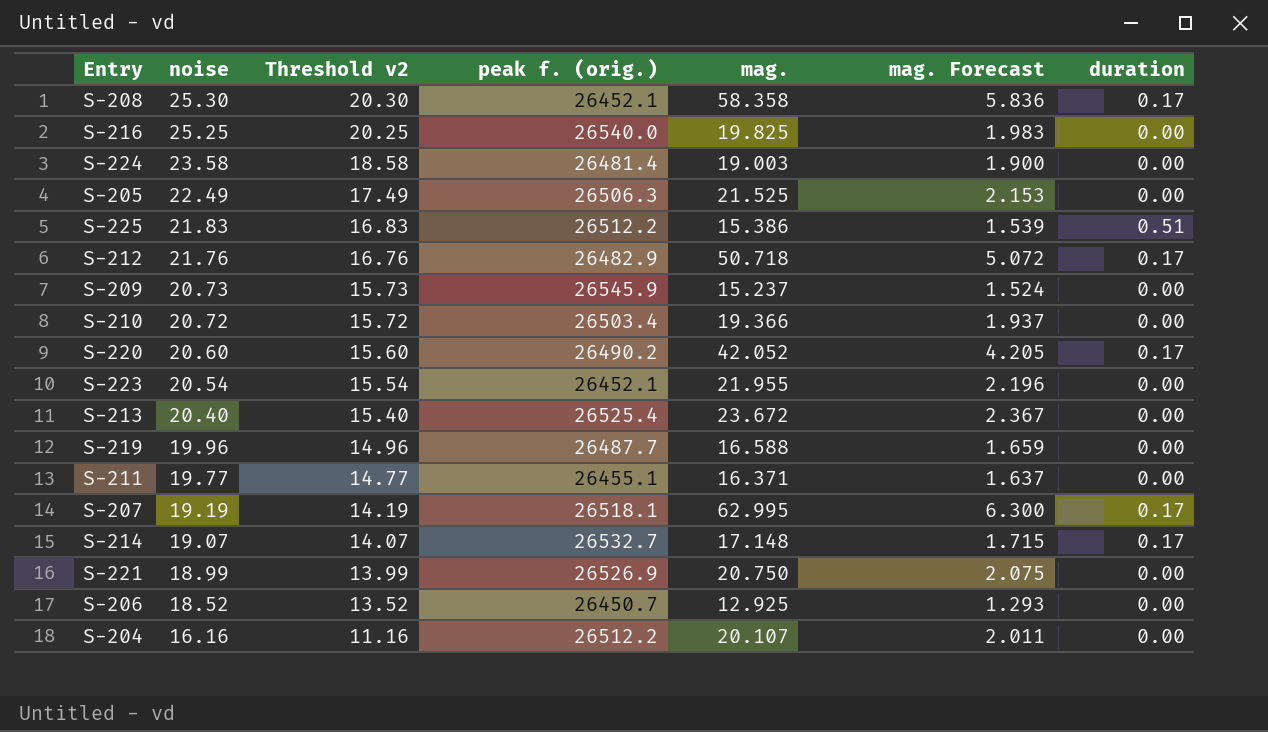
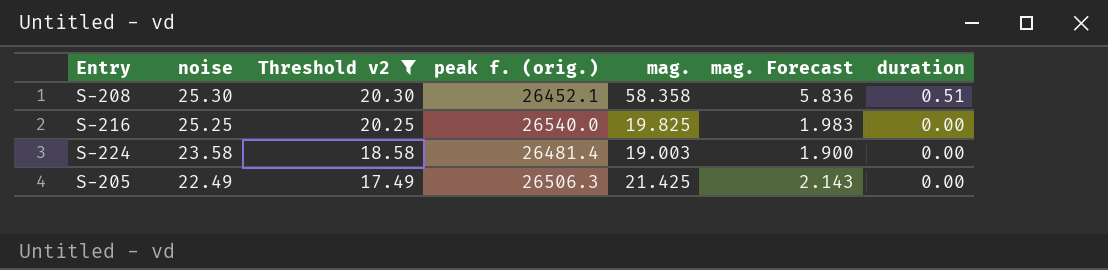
filter: none -> Threshold v2 >= 17.49
S-208 | duration: 0.17 -> 0.51
S-205 | mag.: 21.525 -> 21.425
S-205 | mag. Forecast: 2.153 -> 2.143

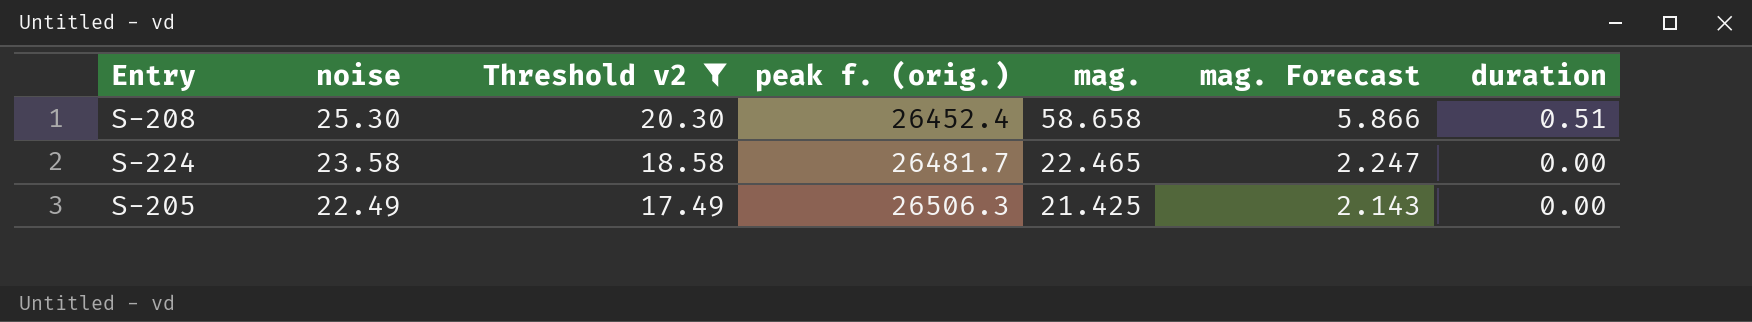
row S-216: 25.25 | 20.25 | 26540.0 | 19.825 | 1.983 | 0.00 -> none
S-208 | peak f. (orig.): 26452.1 -> 26452.4
S-208 | mag.: 58.358 -> 58.658
S-208 | mag. Forecast: 5.836 -> 5.866
S-224 | peak f. (orig.): 26481.4 -> 26481.7
S-224 | mag.: 19.003 -> 22.465
S-224 | mag. Forecast: 1.900 -> 2.247

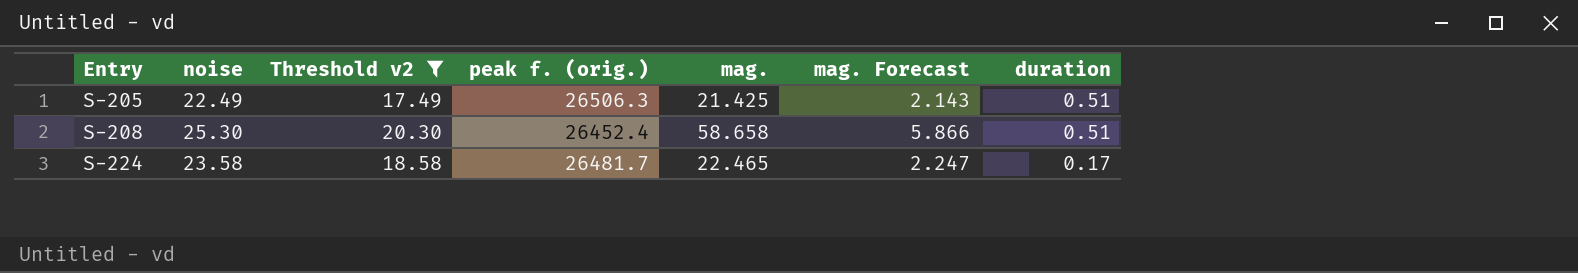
row order: noise descending -> Entry ascending
S-205 | duration: 0.00 -> 0.51
S-224 | duration: 0.00 -> 0.17

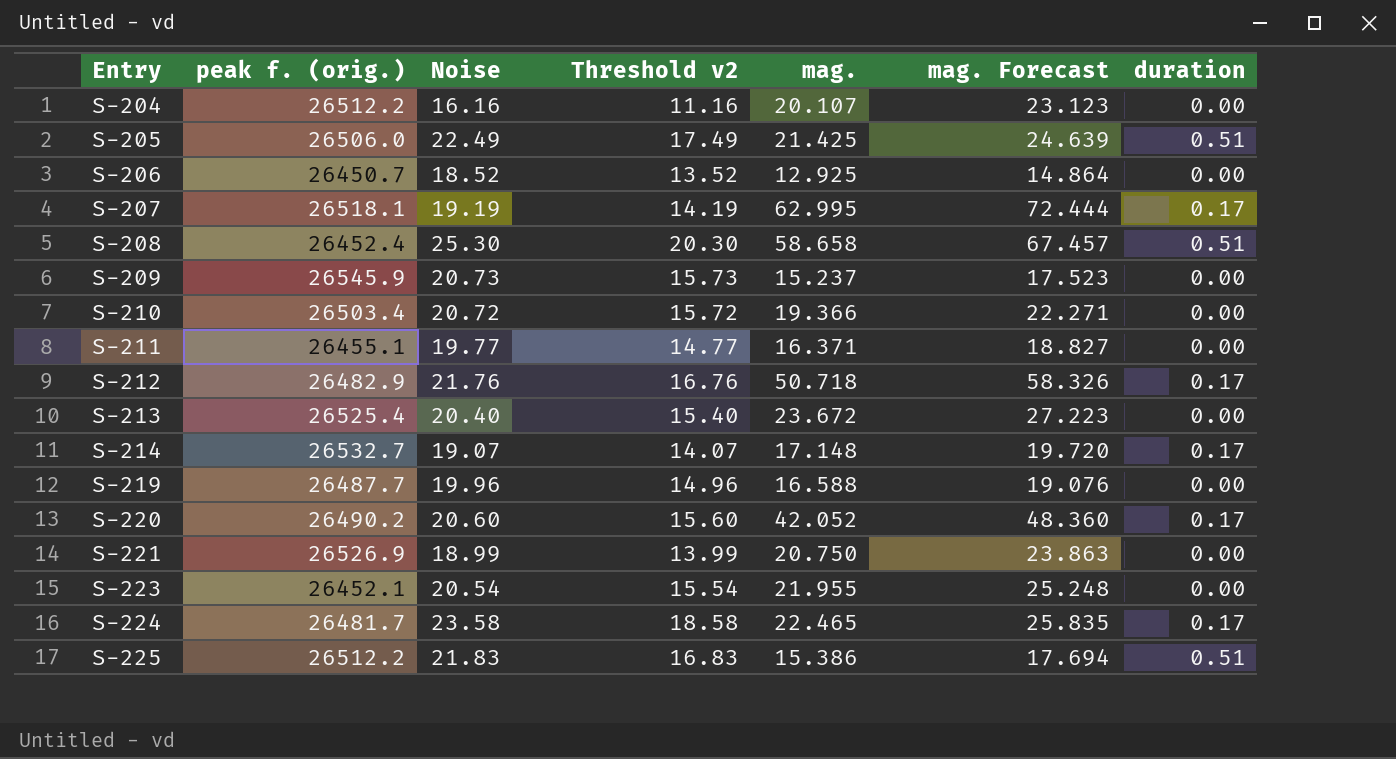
filter: Threshold v2 >= 17.49 -> none
column peak f. (orig.) | position: 4 -> 2
column name: noise -> Noise
column mag. Forecast | formula: [mag.] * 0.1 -> [mag.] * 1.15
S-205 | peak f. (orig.): 26506.3 -> 26506.0

